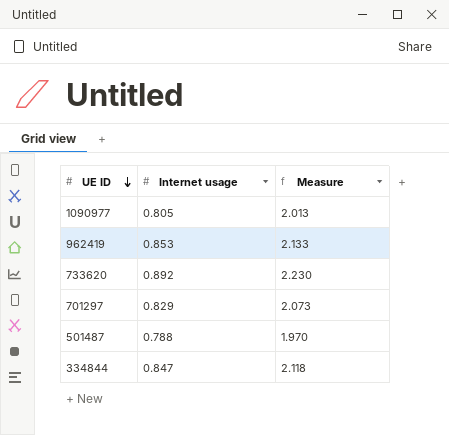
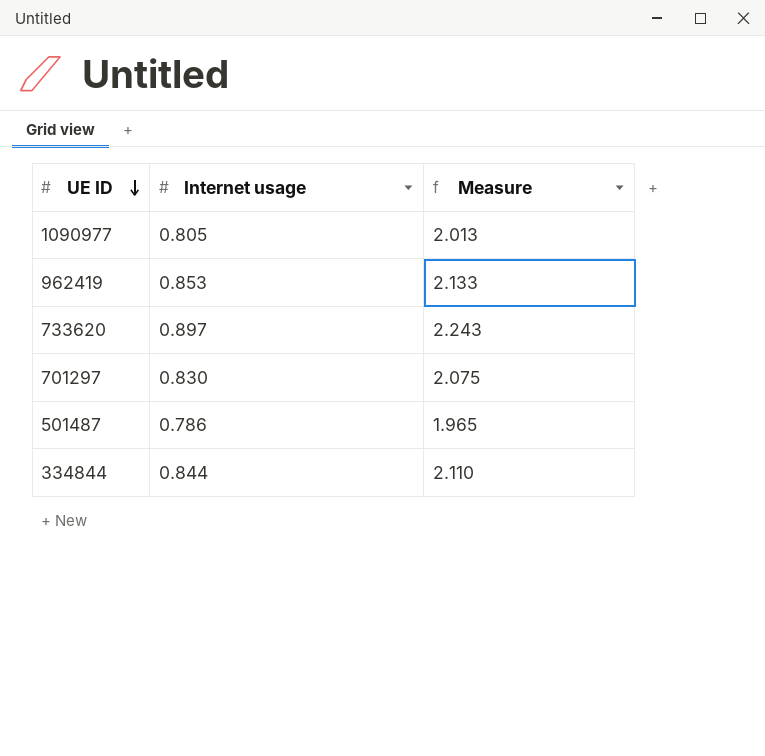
733620 | Internet usage: 0.892 -> 0.897
733620 | Measure: 2.230 -> 2.243
701297 | Internet usage: 0.829 -> 0.830
701297 | Measure: 2.073 -> 2.075
501487 | Internet usage: 0.788 -> 0.786
501487 | Measure: 1.970 -> 1.965
334844 | Internet usage: 0.847 -> 0.844
334844 | Measure: 2.118 -> 2.110

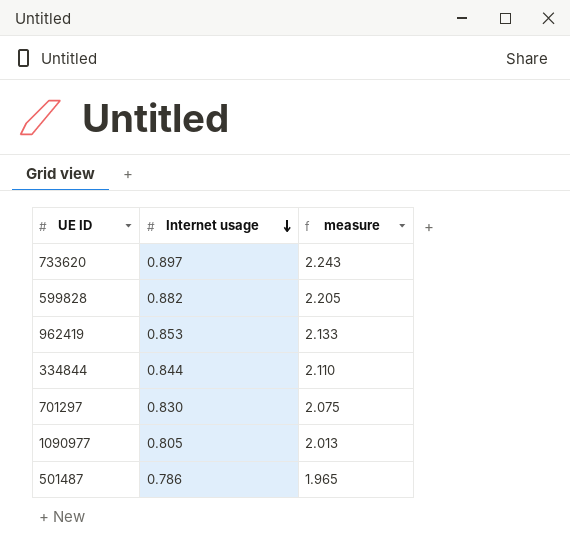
row order: UE ID descending -> Internet usage descending
column name: Measure -> measure
row 599828: none -> 0.882 | 2.205

